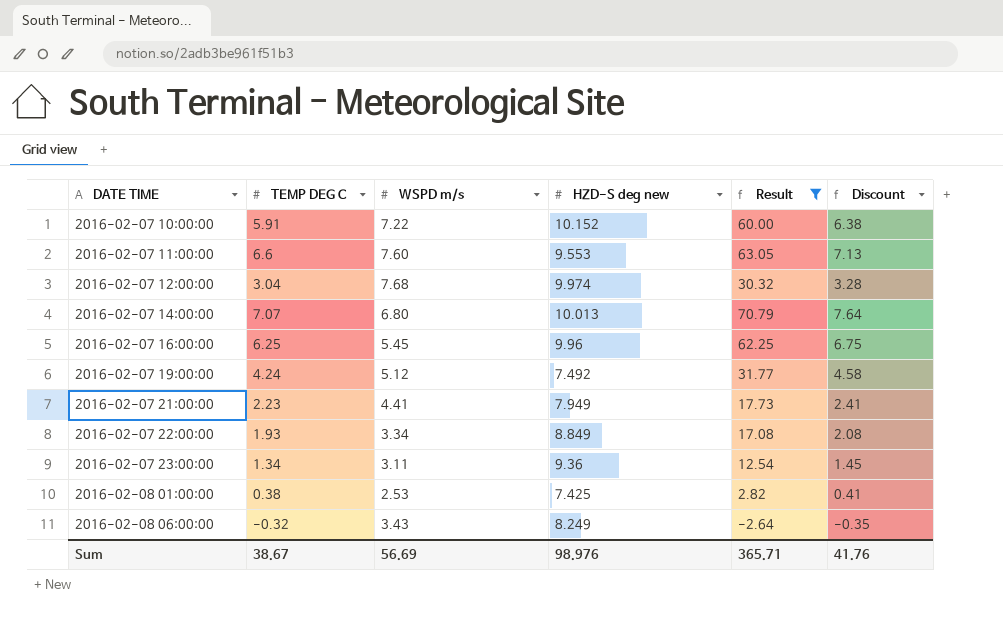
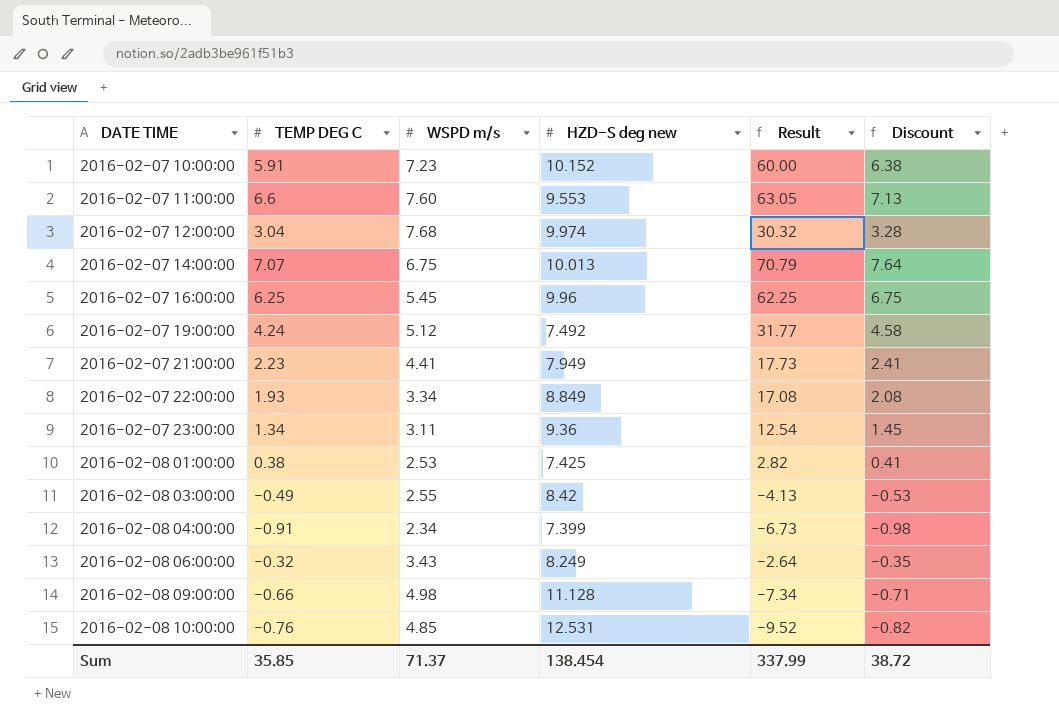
filter: Result >= -2.64 -> none
2016-02-07 10:00:00 | WSPD m/s: 7.22 -> 7.23
2016-02-07 14:00:00 | WSPD m/s: 6.80 -> 6.75
Sum | TEMP DEG C: 38.67 -> 35.85
Sum | WSPD m/s: 56.69 -> 71.37
Sum | HZD-S deg new: 98.976 -> 138.454
Sum | Result: 365.71 -> 337.99
Sum | Discount: 41.76 -> 38.72

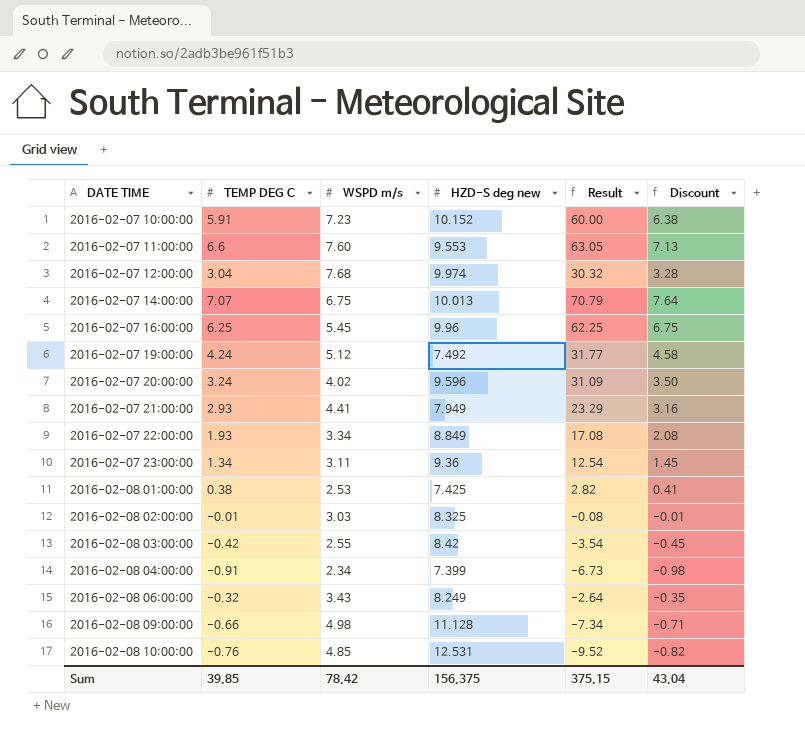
row 2016-02-07 20:00:00: none -> 3.24 | 4.02 | 9.596 | 31.09 | 3.50
2016-02-07 21:00:00 | TEMP DEG C: 2.23 -> 2.93
2016-02-07 21:00:00 | Result: 17.73 -> 23.29
2016-02-07 21:00:00 | Discount: 2.41 -> 3.16
row 2016-02-08 02:00:00: none -> -0.01 | 3.03 | 8.325 | -0.08 | -0.01
2016-02-08 03:00:00 | TEMP DEG C: -0.49 -> -0.42
2016-02-08 03:00:00 | Result: -4.13 -> -3.54
2016-02-08 03:00:00 | Discount: -0.53 -> -0.45
Sum | TEMP DEG C: 35.85 -> 39.85
Sum | WSPD m/s: 71.37 -> 78.42
Sum | HZD-S deg new: 138.454 -> 156.375
Sum | Result: 337.99 -> 375.15
Sum | Discount: 38.72 -> 43.04

